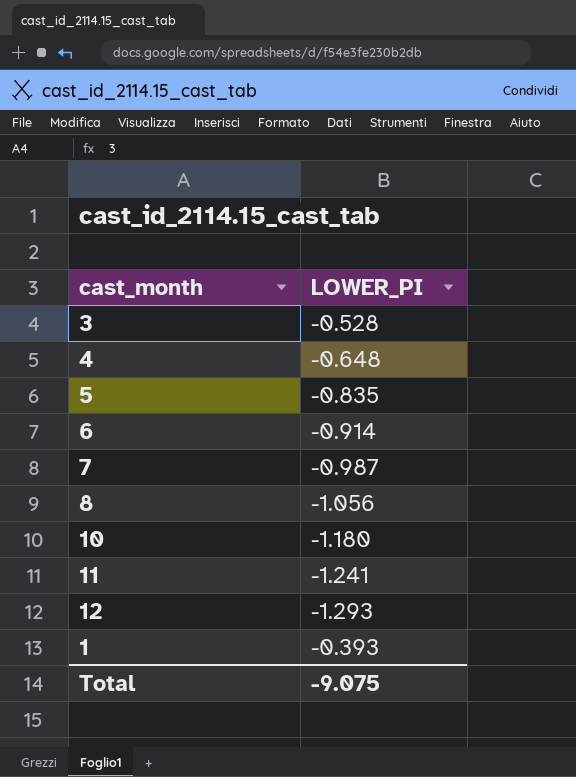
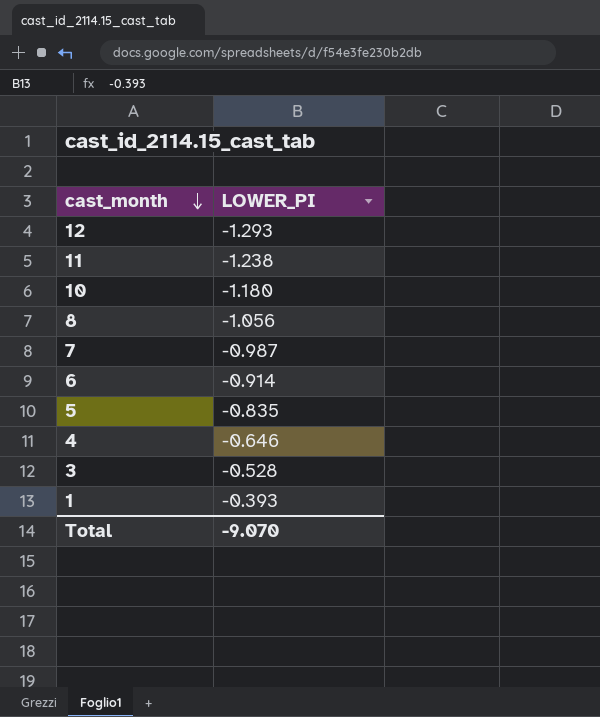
row order: none -> cast_month descending
11 | LOWER_PI: -1.241 -> -1.238
4 | LOWER_PI: -0.648 -> -0.646
Total | LOWER_PI: -9.075 -> -9.070

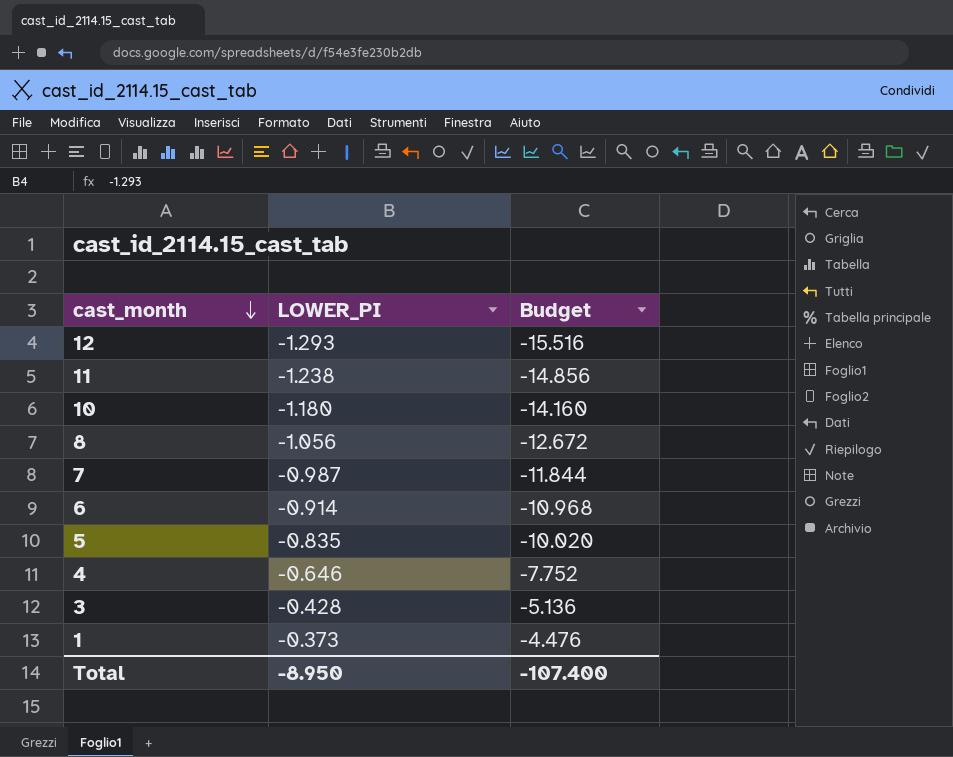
column Budget | formula: none -> [LOWER_PI] * 12
3 | LOWER_PI: -0.528 -> -0.428
1 | LOWER_PI: -0.393 -> -0.373
Total | LOWER_PI: -9.070 -> -8.950

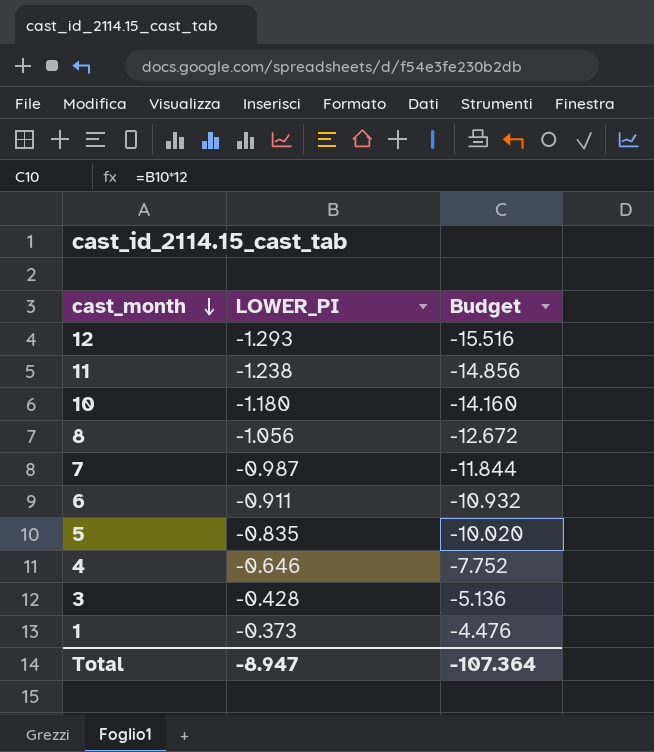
6 | LOWER_PI: -0.914 -> -0.911
6 | Budget: -10.968 -> -10.932
Total | LOWER_PI: -8.950 -> -8.947
Total | Budget: -107.400 -> -107.364

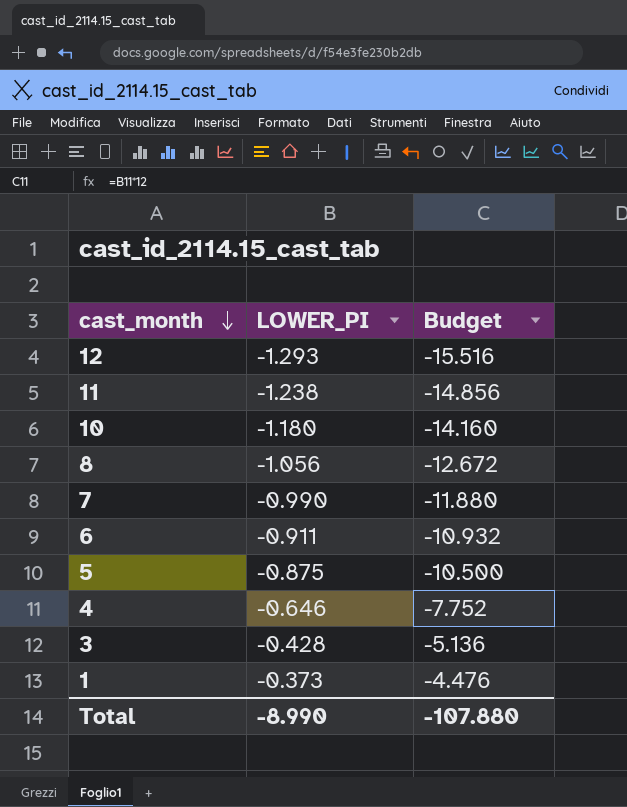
7 | LOWER_PI: -0.987 -> -0.990
7 | Budget: -11.844 -> -11.880
5 | LOWER_PI: -0.835 -> -0.875
5 | Budget: -10.020 -> -10.500
Total | LOWER_PI: -8.947 -> -8.990
Total | Budget: -107.364 -> -107.880

